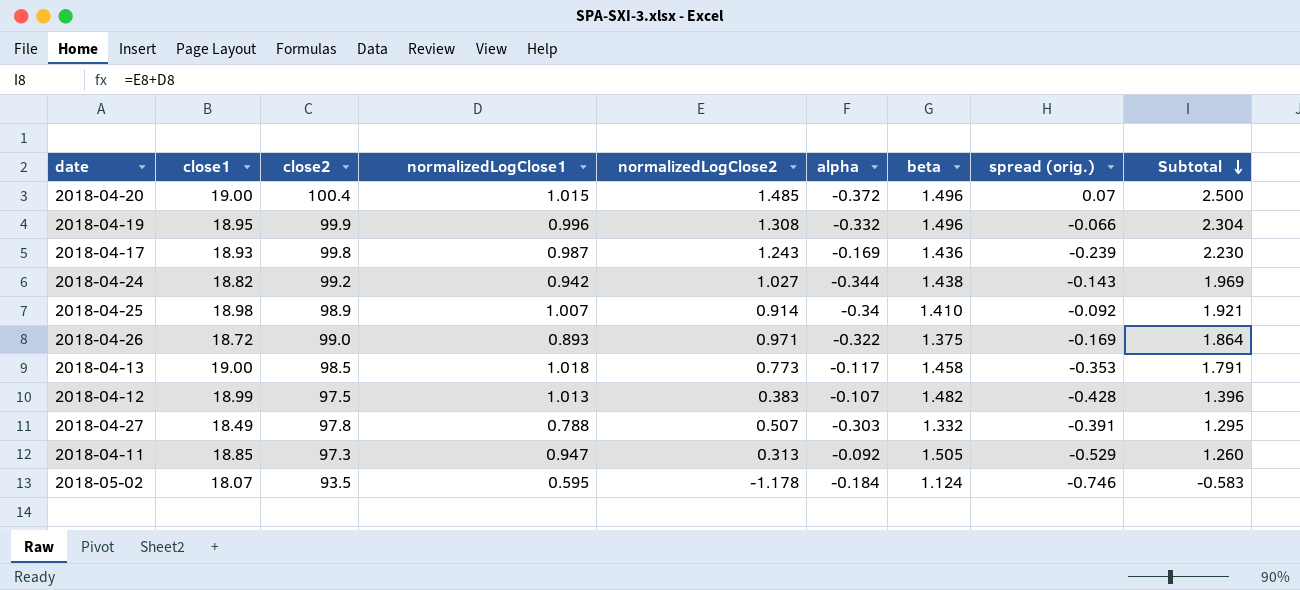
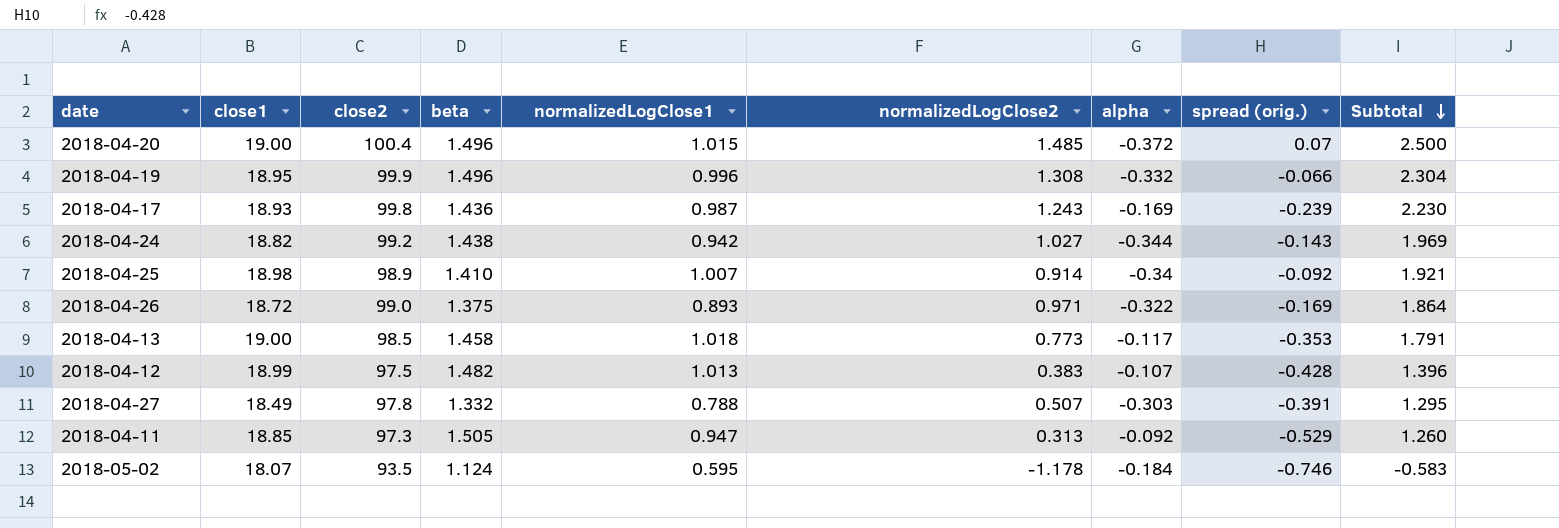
column beta | position: 7 -> 4

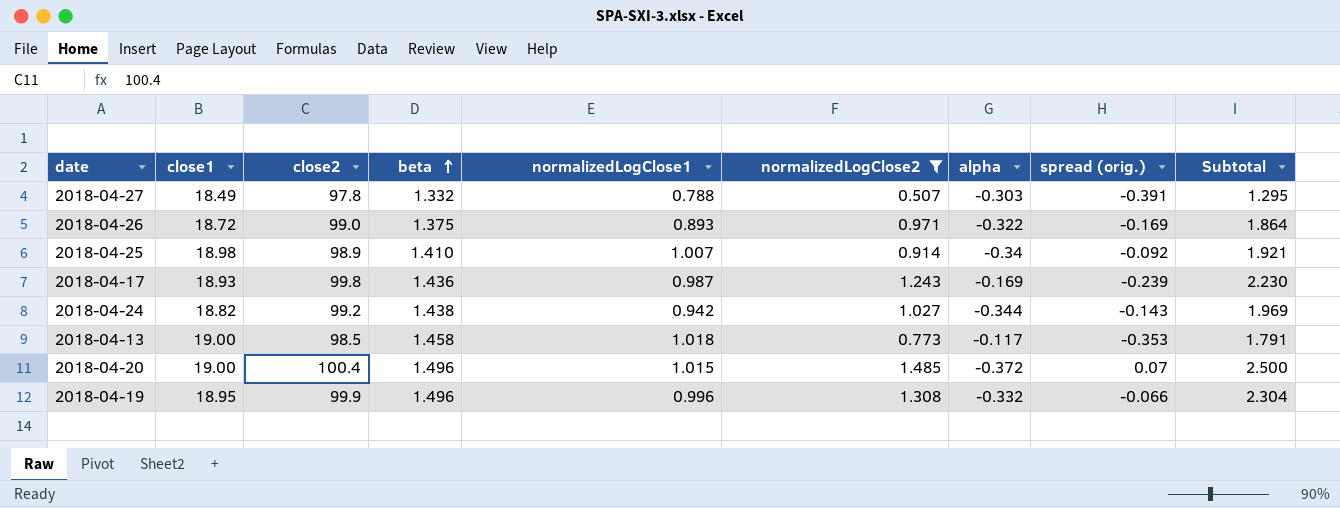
filter: none -> normalizedLogClose2 >= 0.507
row order: Subtotal descending -> beta ascending

